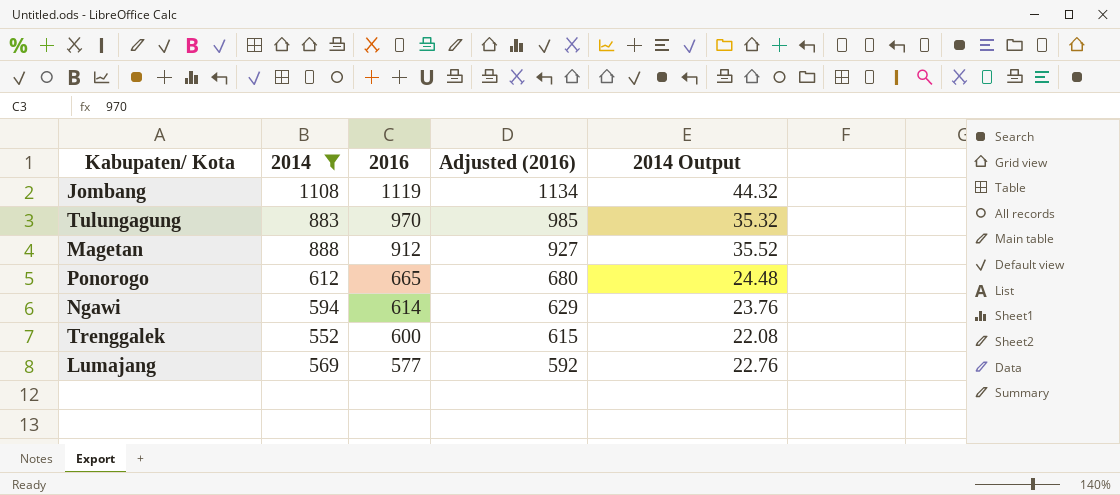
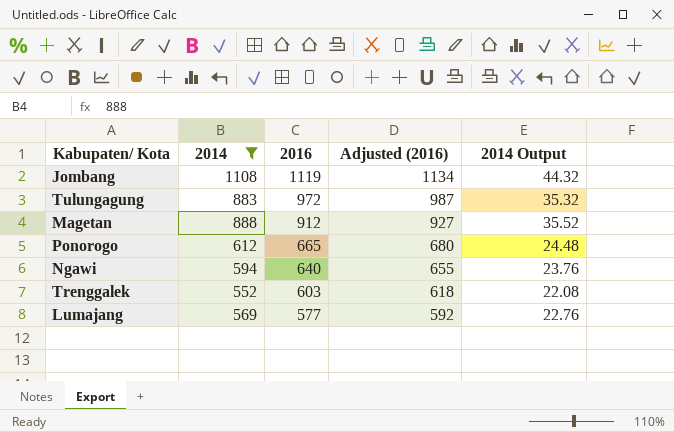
Tulungagung | 2016: 970 -> 972
Tulungagung | Adjusted (2016): 985 -> 987
Ngawi | 2016: 614 -> 640
Ngawi | Adjusted (2016): 629 -> 655
Trenggalek | 2016: 600 -> 603
Trenggalek | Adjusted (2016): 615 -> 618

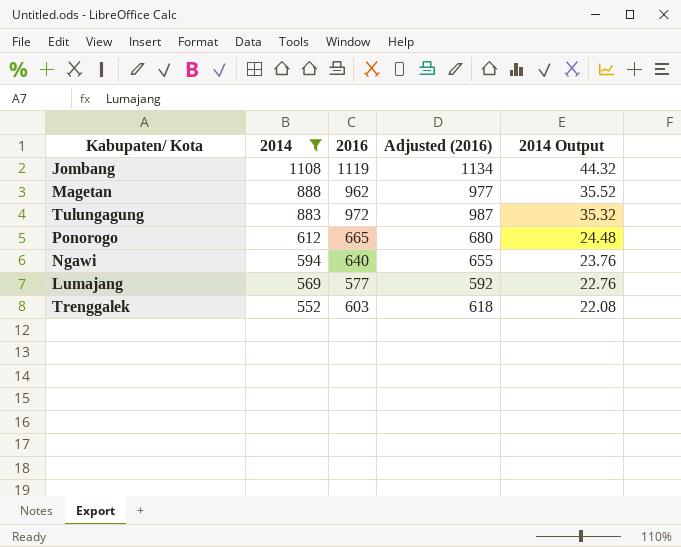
row order: 2016 descending -> 2014 descending
Magetan | 2016: 912 -> 962
Magetan | Adjusted (2016): 927 -> 977

